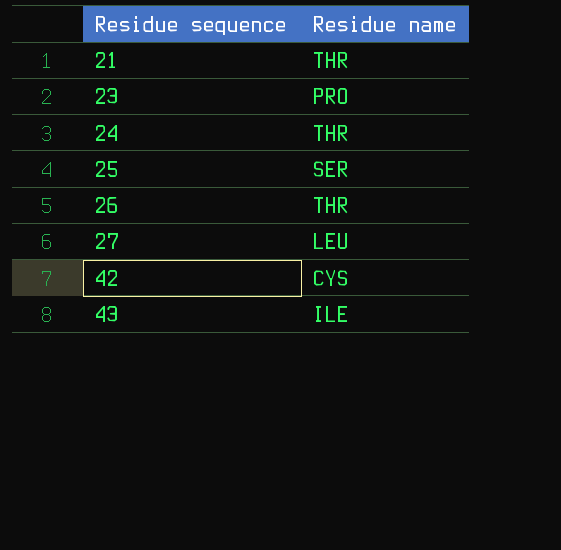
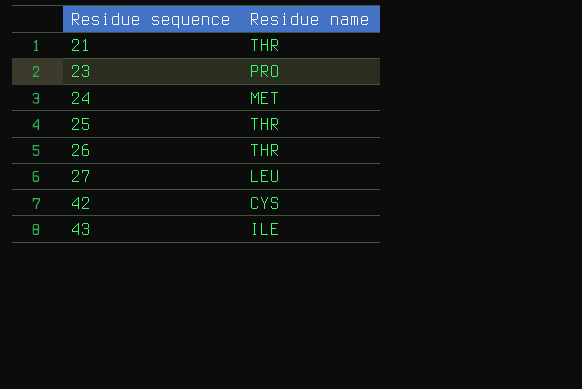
24 | Residue name: THR -> MET
25 | Residue name: SER -> THR

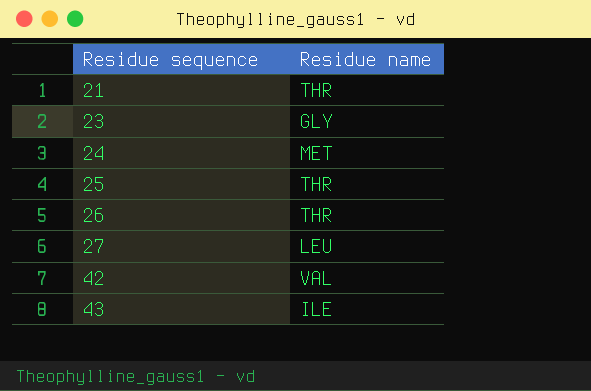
23 | Residue name: PRO -> GLY
42 | Residue name: CYS -> VAL

